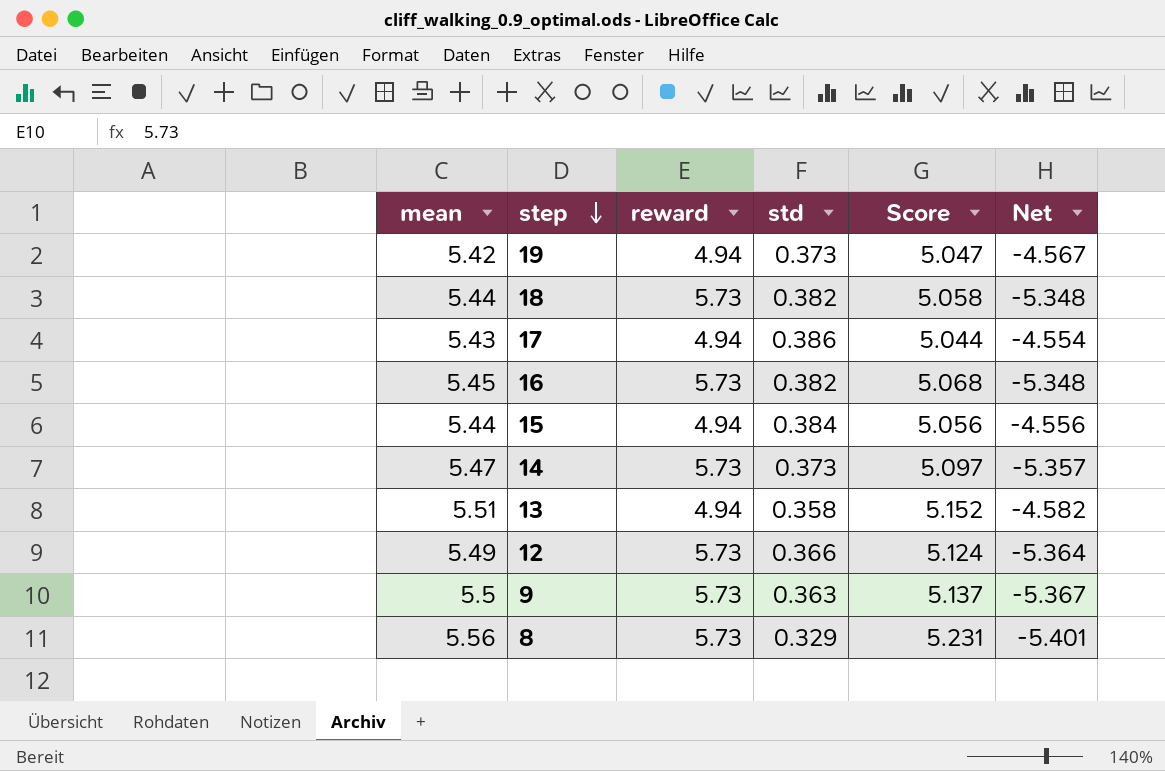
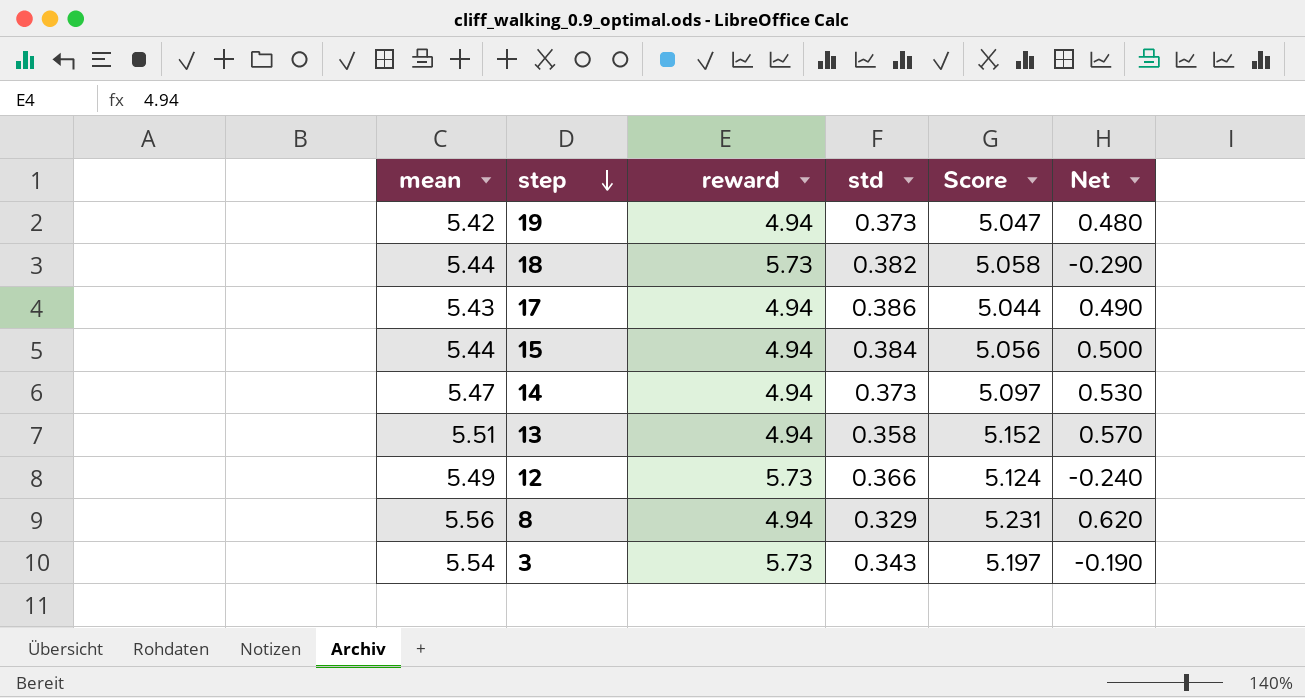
column Net | formula: [std] - [reward] -> [mean] - [reward]
row 16: 5.45 | 5.73 | 0.382 | 5.068 | -5.348 -> none
row 9: 5.5 | 5.73 | 0.363 | 5.137 | -5.367 -> none
14 | reward: 5.73 -> 4.94
8 | reward: 5.73 -> 4.94
row 3: none -> 5.54 | 5.73 | 0.343 | 5.197 | -0.190

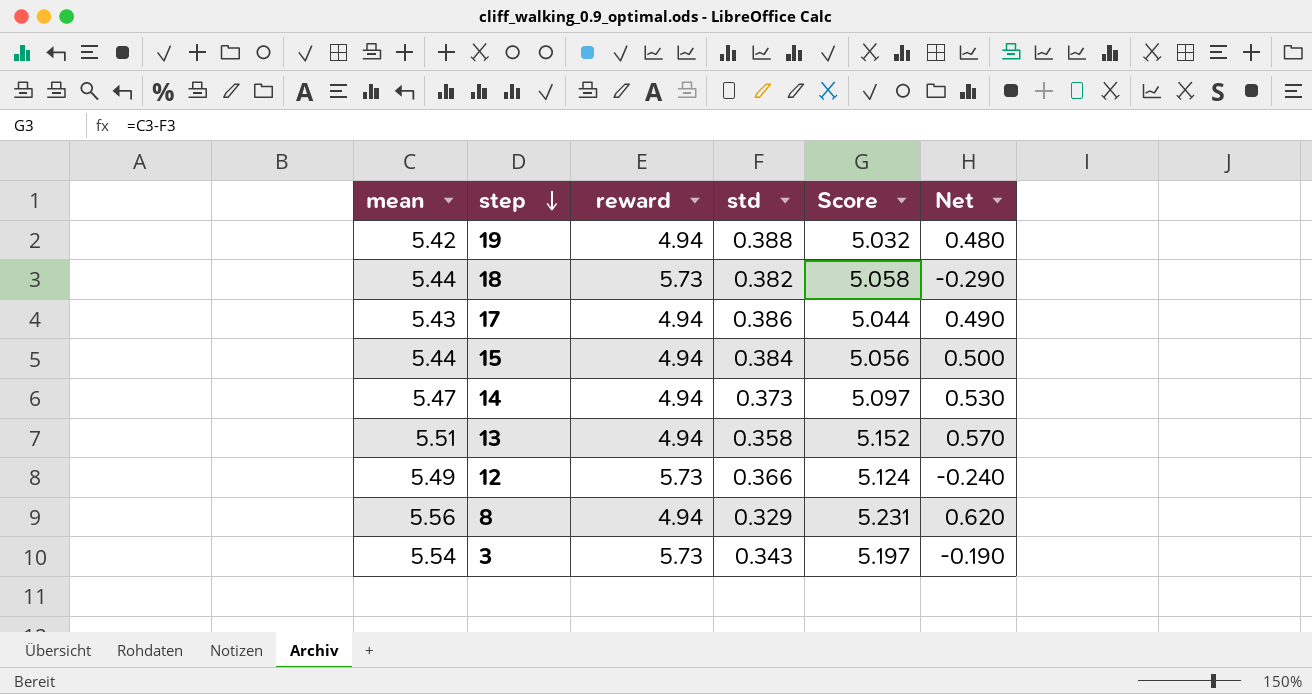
19 | std: 0.373 -> 0.388
19 | Score: 5.047 -> 5.032

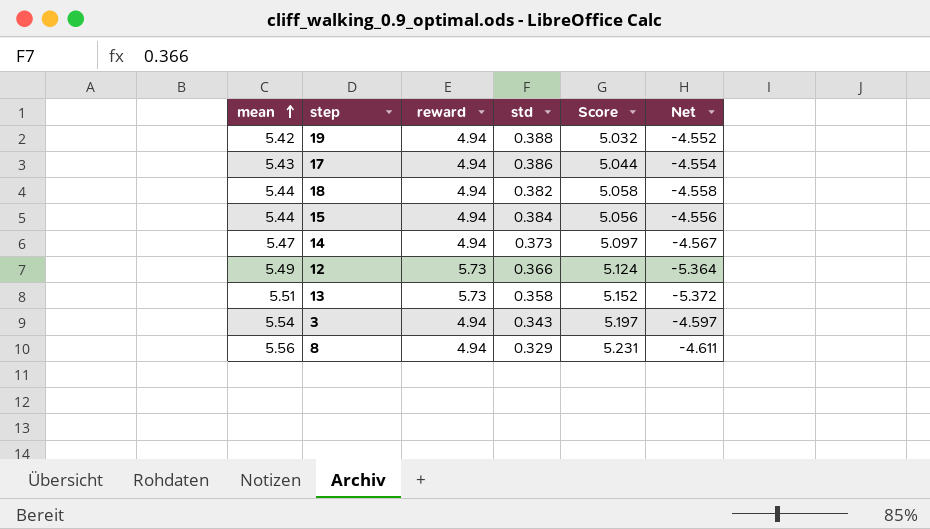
row order: step descending -> mean ascending
column Net | formula: [mean] - [reward] -> [std] - [reward]
18 | reward: 5.73 -> 4.94
13 | reward: 4.94 -> 5.73
3 | reward: 5.73 -> 4.94

